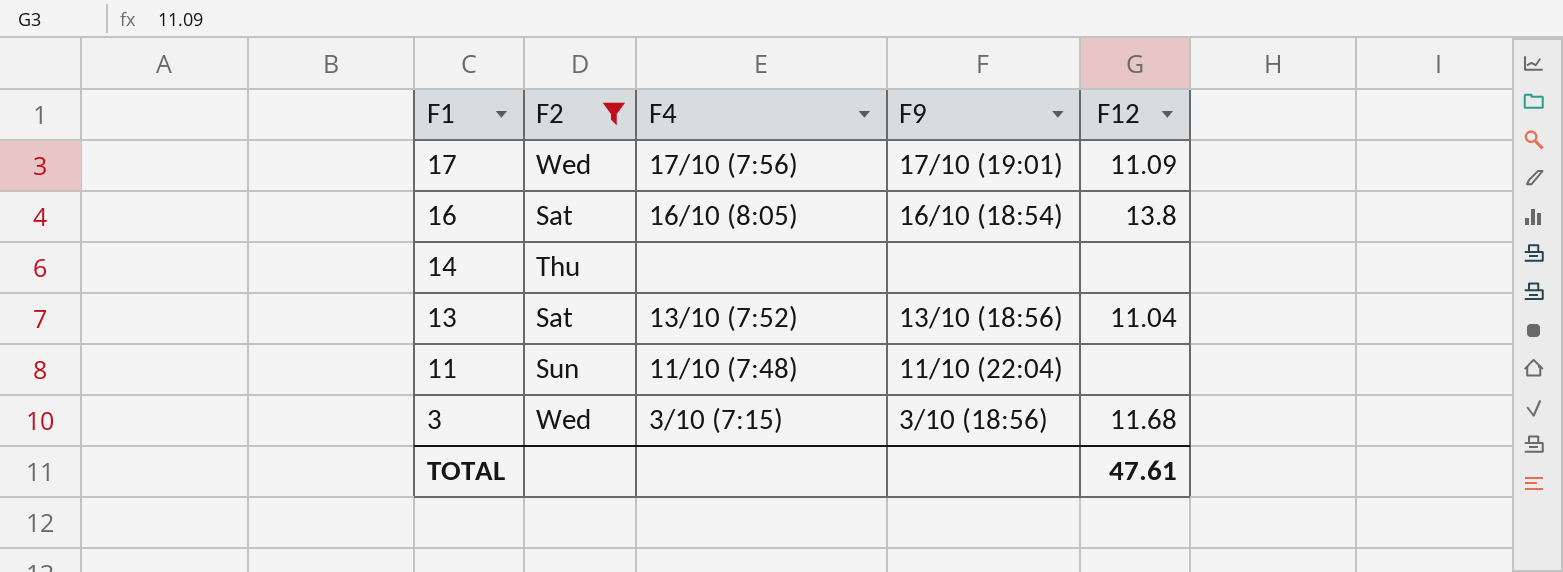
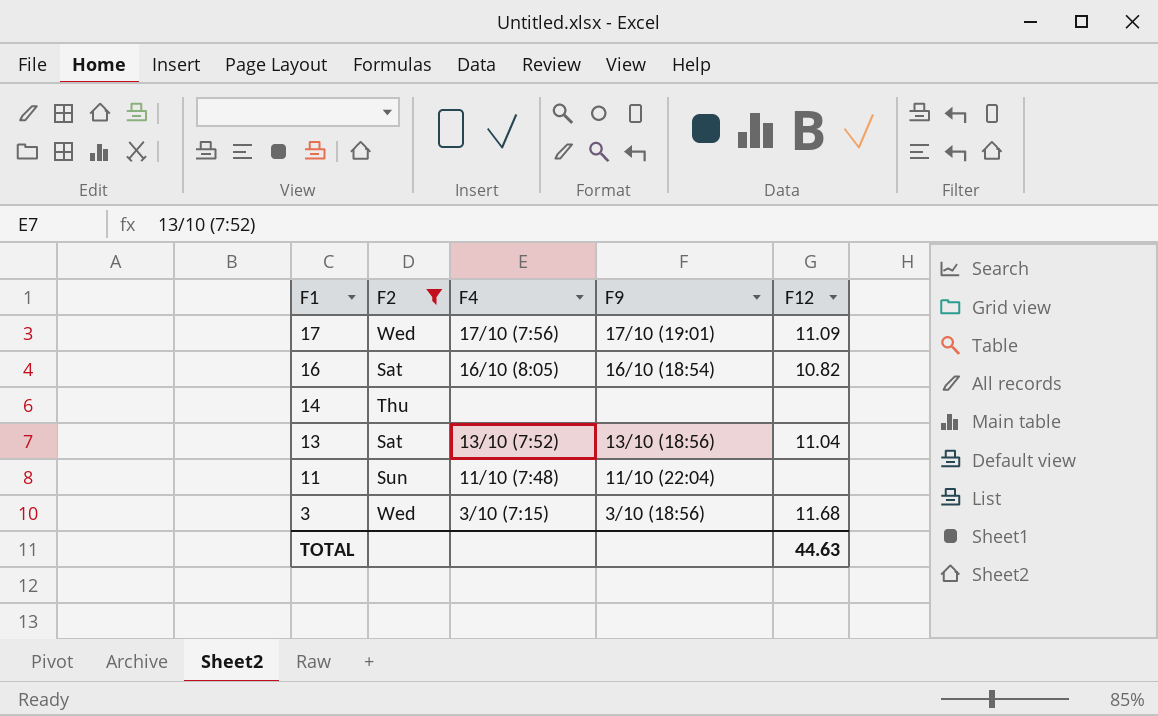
16 | F12: 13.8 -> 10.82
TOTAL | F12: 47.61 -> 44.63

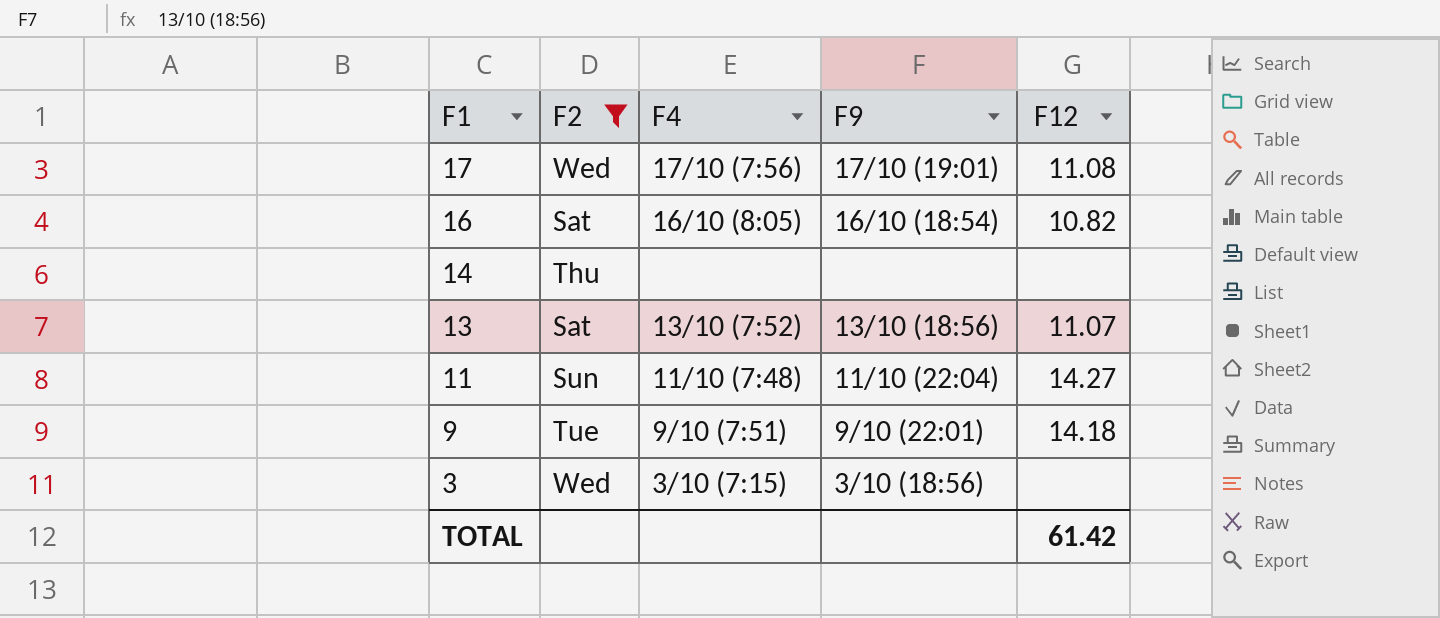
17 | F12: 11.09 -> 11.08
13 | F12: 11.04 -> 11.07
11 | F12: none -> 14.27
row 9: none -> Tue | 9/10 (7:51) | 9/10 (22:01) | 14.18
3 | F12: 11.68 -> none
TOTAL | F12: 44.63 -> 61.42

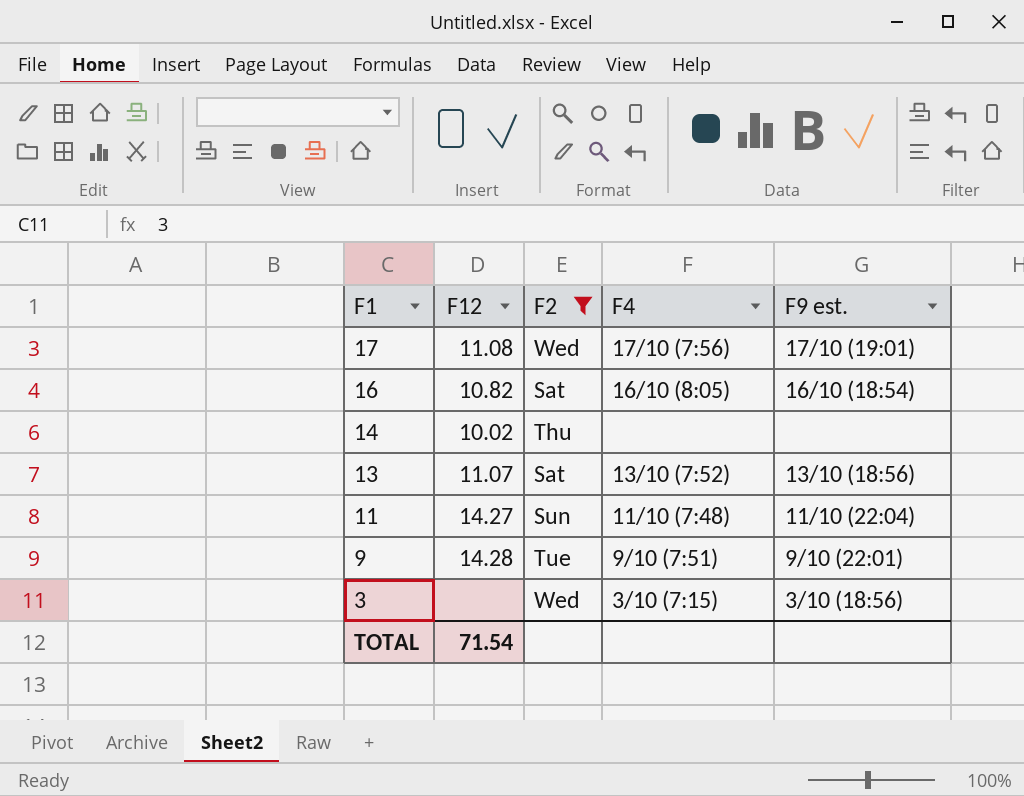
column F12 | position: 5 -> 2
column name: F9 -> F9 est.
14 | F12: none -> 10.02
9 | F12: 14.18 -> 14.28
TOTAL | F12: 61.42 -> 71.54

